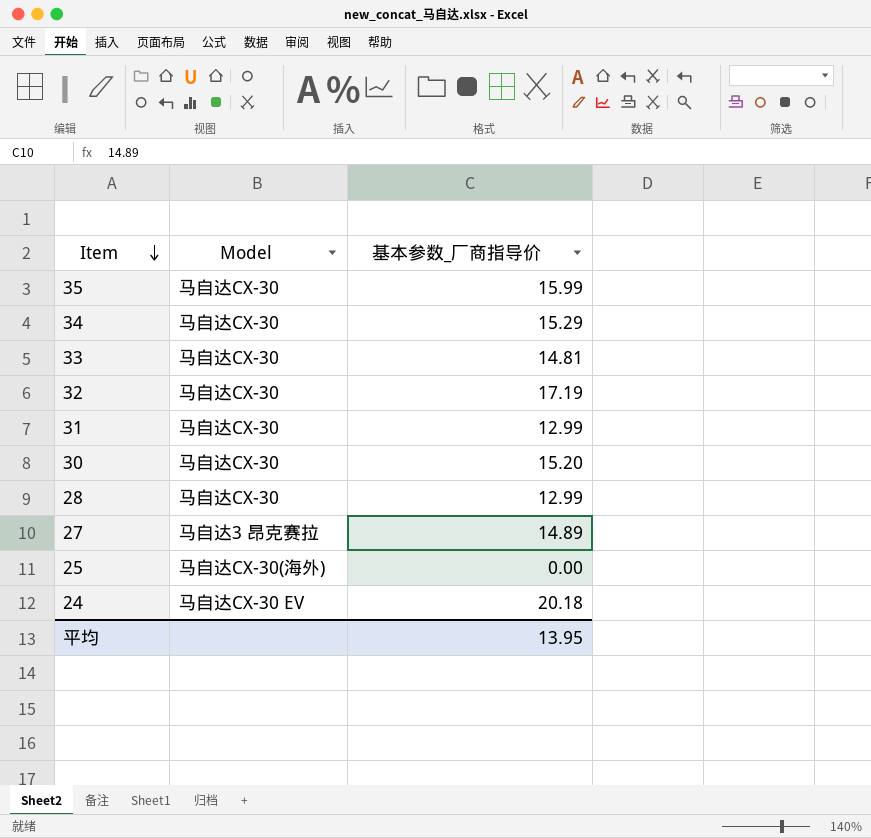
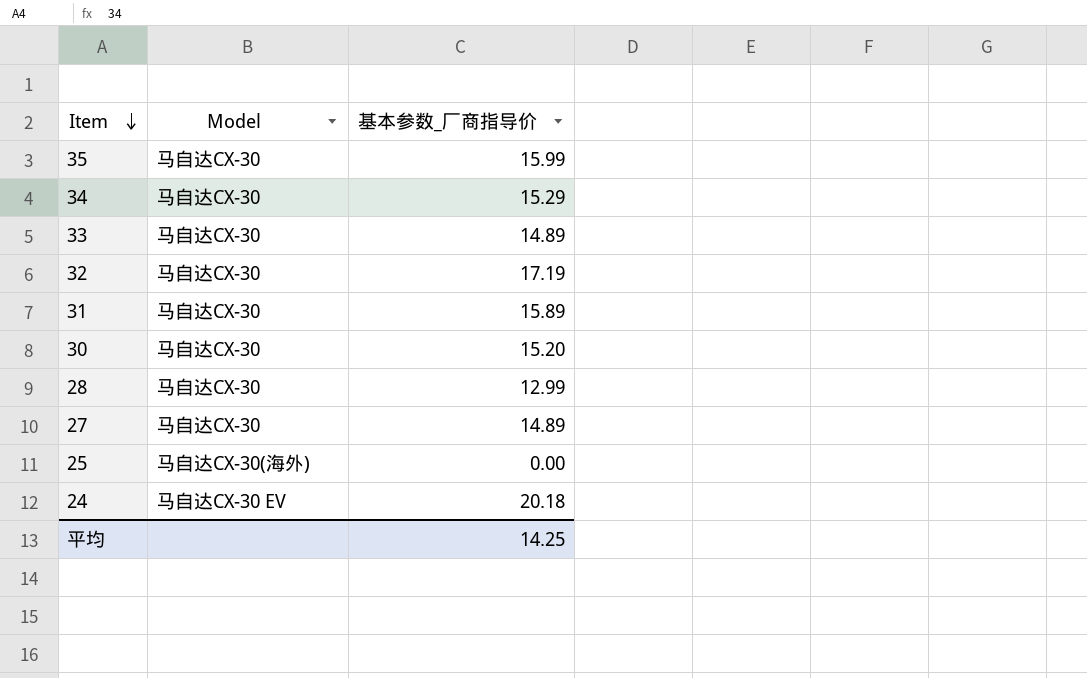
33 | 基本参数_厂商指导价: 14.81 -> 14.89
31 | 基本参数_厂商指导价: 12.99 -> 15.89
27 | Model: 马自达3 昂克赛拉 -> 马自达CX-30
平均 | 基本参数_厂商指导价: 13.95 -> 14.25

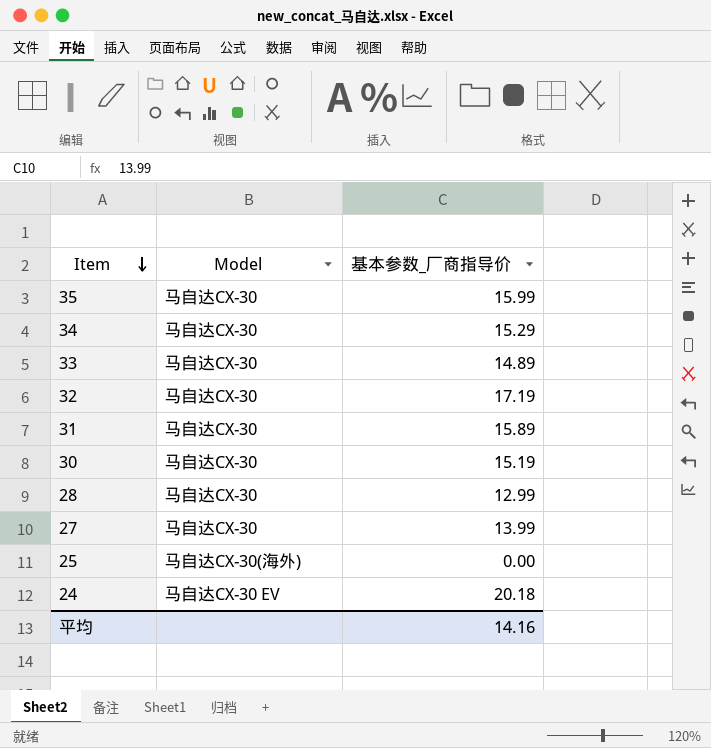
30 | 基本参数_厂商指导价: 15.20 -> 15.19
27 | 基本参数_厂商指导价: 14.89 -> 13.99
平均 | 基本参数_厂商指导价: 14.25 -> 14.16

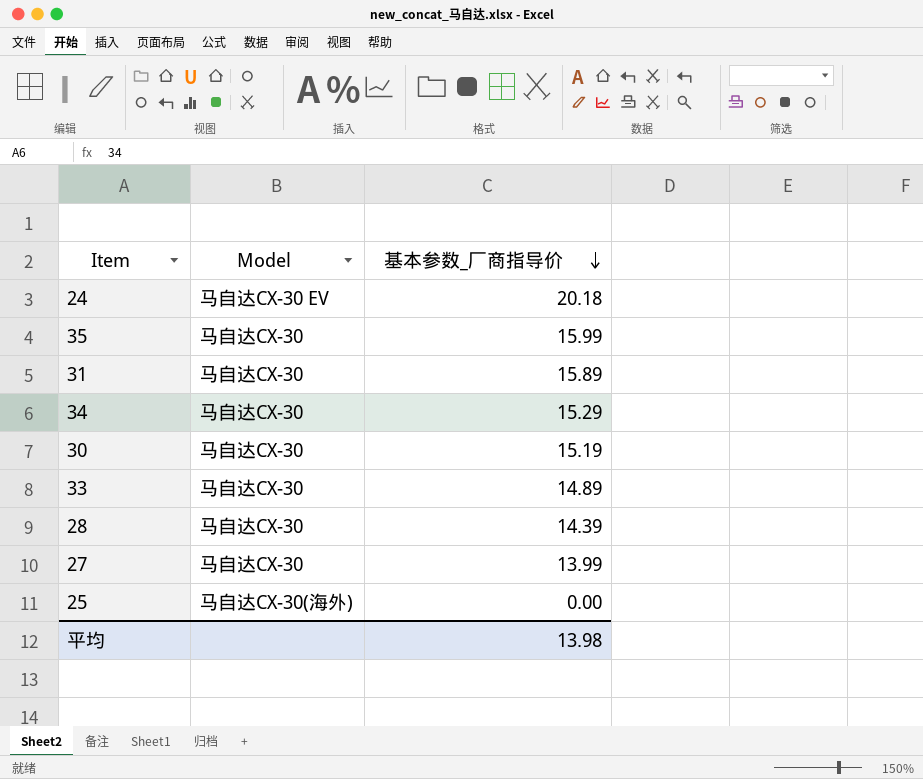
row order: Item descending -> 基本参数_厂商指导价 descending
row 32: 马自达CX-30 | 17.19 -> none
28 | 基本参数_厂商指导价: 12.99 -> 14.39
平均 | 基本参数_厂商指导价: 14.16 -> 13.98

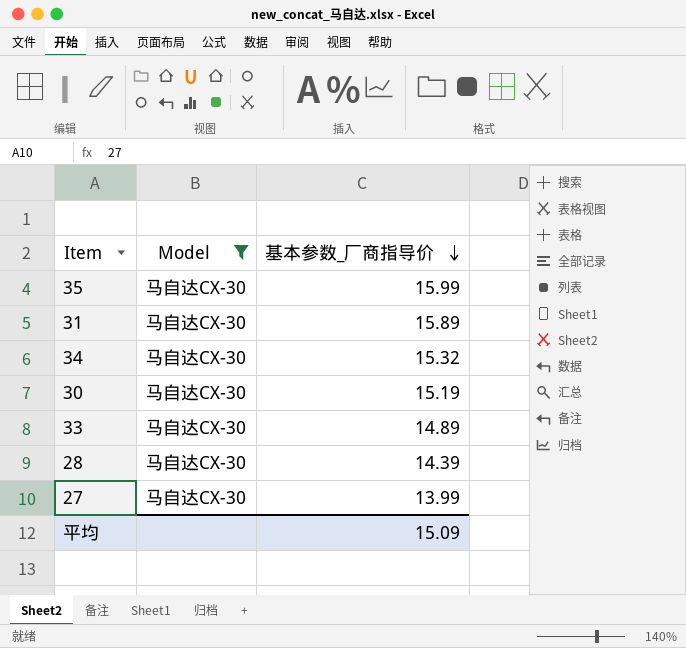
filter: none -> Model = 马自达CX-30
34 | 基本参数_厂商指导价: 15.29 -> 15.32
平均 | 基本参数_厂商指导价: 13.98 -> 15.09

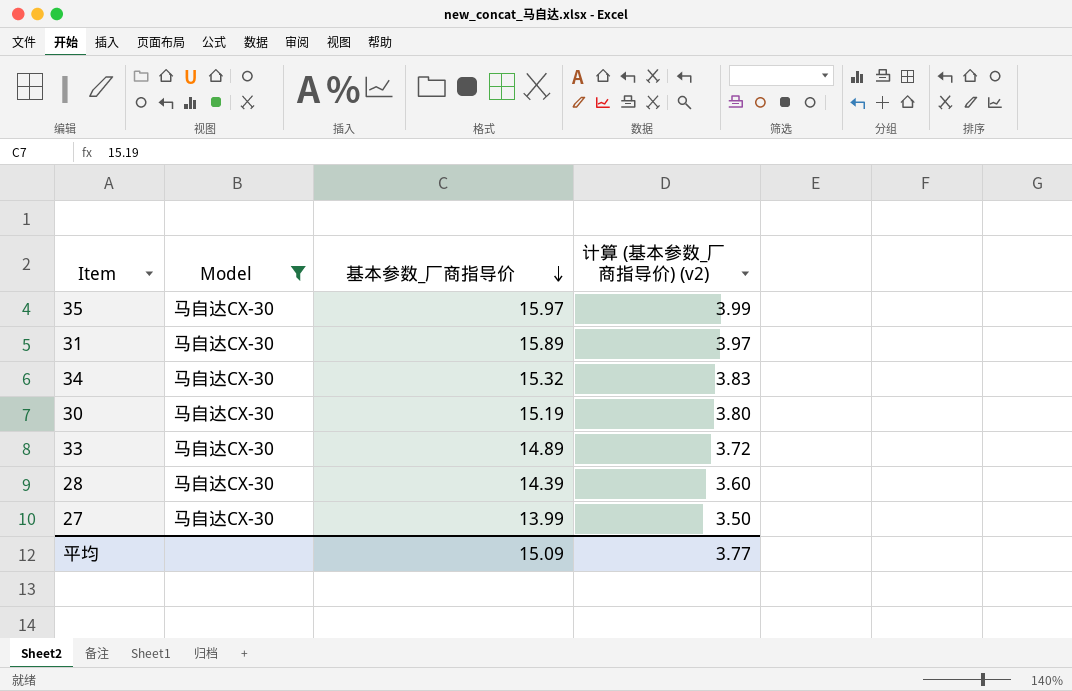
column 计算 (基本参数_厂商指导价) (v2) | formula: none -> [基本参数_厂商指导价] * 0.25
35 | 基本参数_厂商指导价: 15.99 -> 15.97

